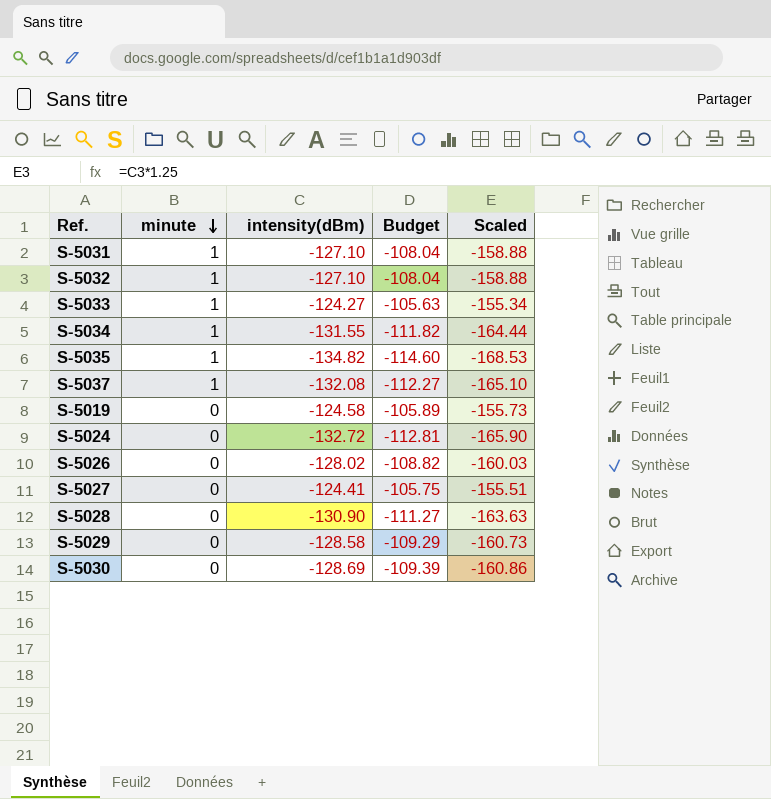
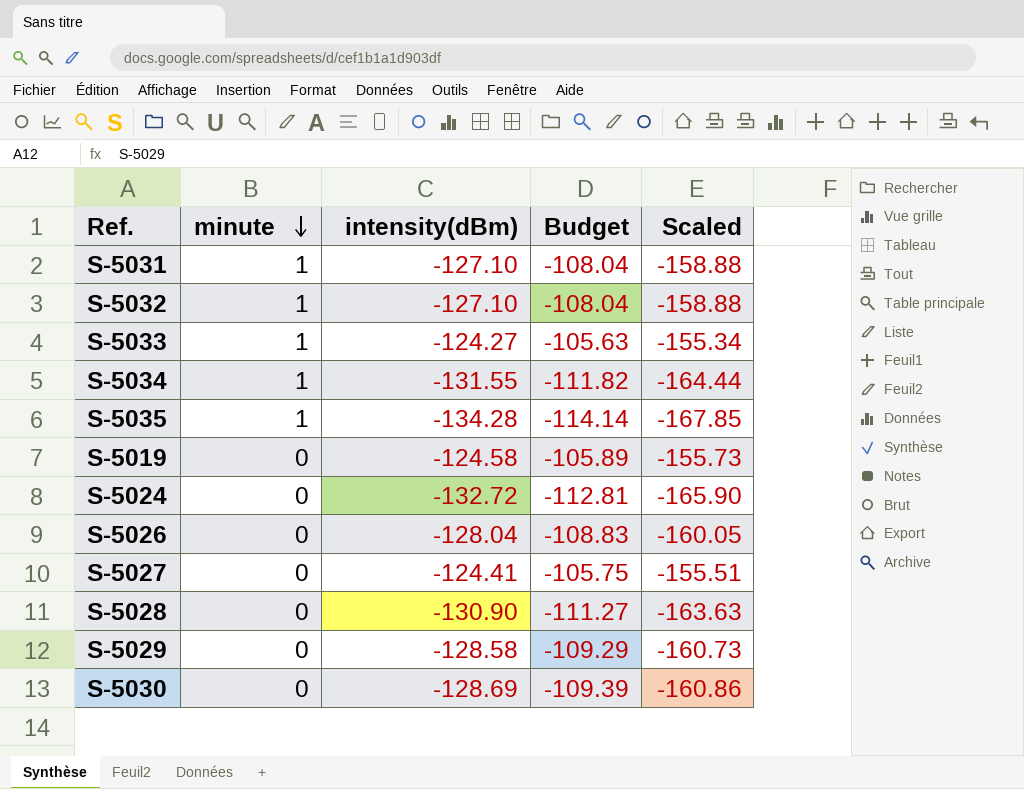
row S-5037: 1 | -132.08 | -112.27 | -165.10 -> none
S-5035 | intensity(dBm): -134.82 -> -134.28
S-5035 | Budget: -114.60 -> -114.14
S-5035 | Scaled: -168.53 -> -167.85
S-5026 | intensity(dBm): -128.02 -> -128.04
S-5026 | Budget: -108.82 -> -108.83
S-5026 | Scaled: -160.03 -> -160.05

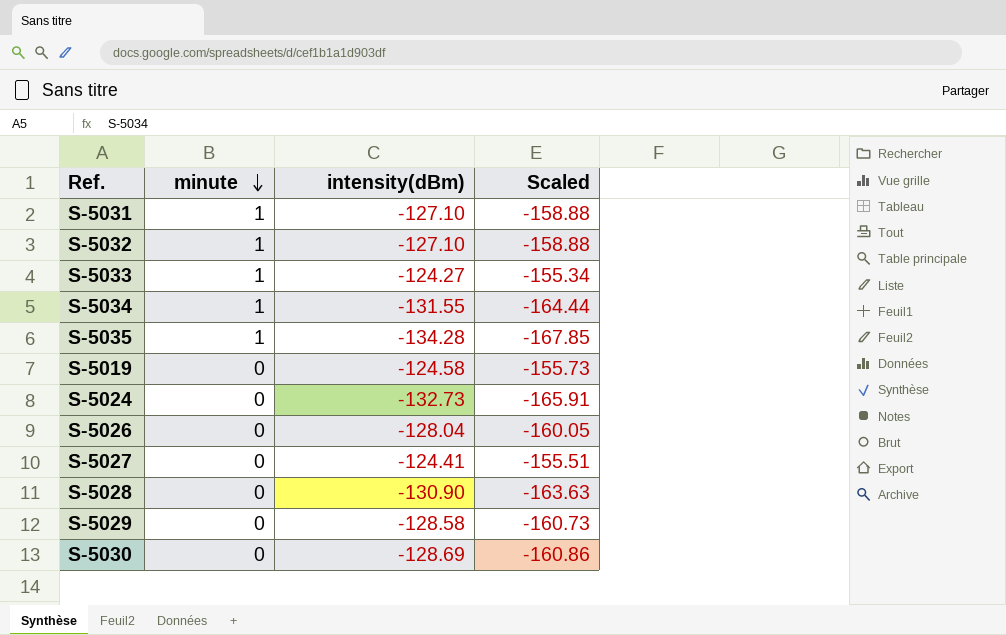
column Budget | formula: [intensity(dBm)] * 0.85 -> none
S-5024 | intensity(dBm): -132.72 -> -132.73
S-5024 | Scaled: -165.90 -> -165.91

